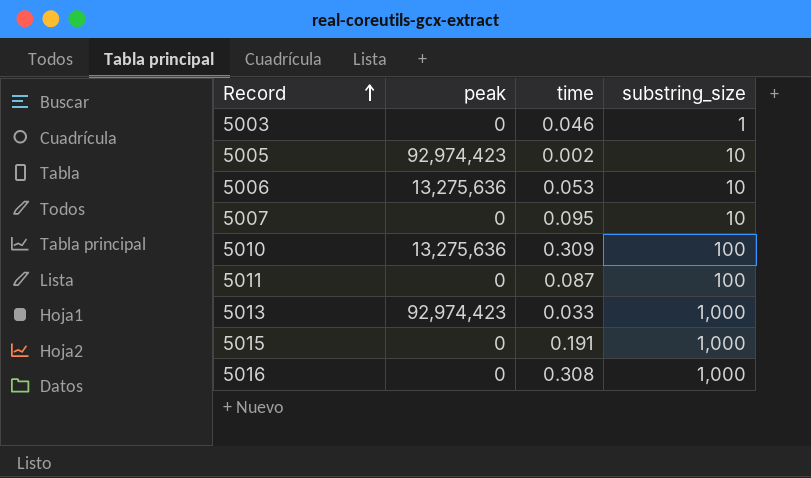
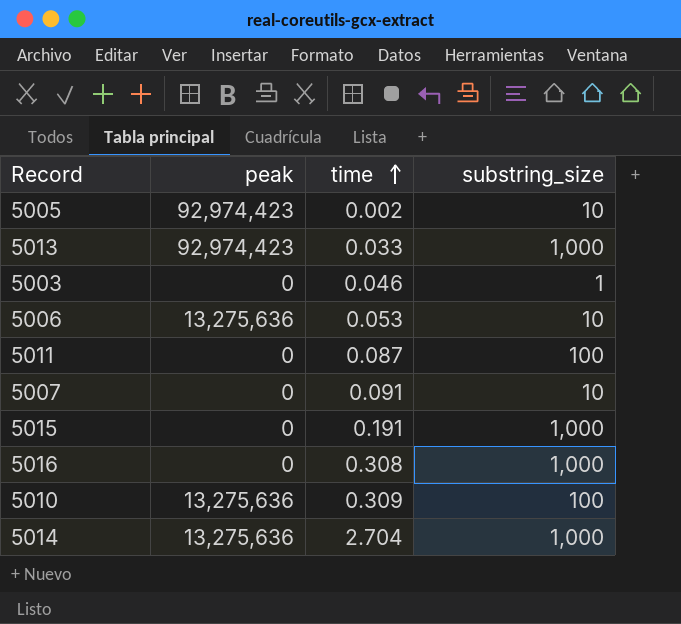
row order: Record ascending -> time ascending
5007 | time: 0.095 -> 0.091
row 5014: none -> 13,275,636 | 2.704 | 1,000

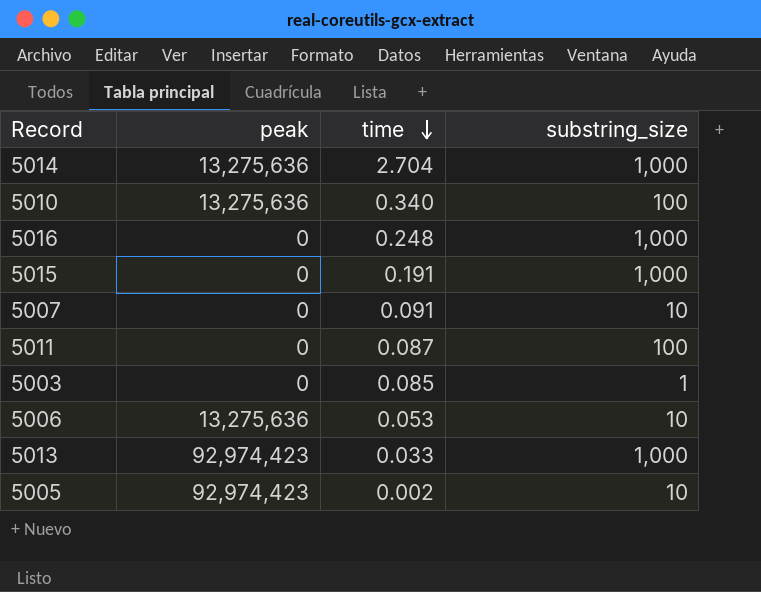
row order: time ascending -> time descending
5010 | time: 0.309 -> 0.340
5016 | time: 0.308 -> 0.248
5003 | time: 0.046 -> 0.085

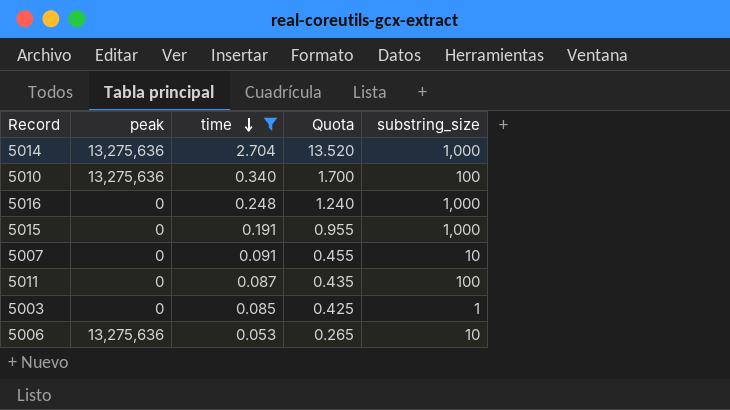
filter: none -> time >= 0.053
column Quota | formula: none -> [time] * 5

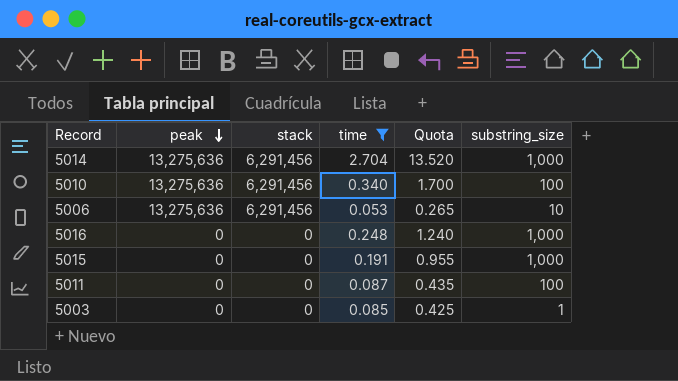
row order: time descending -> peak descending
column stack | position: none -> 3
row 5007: 0 | 0.091 | 0.455 | 10 -> none

